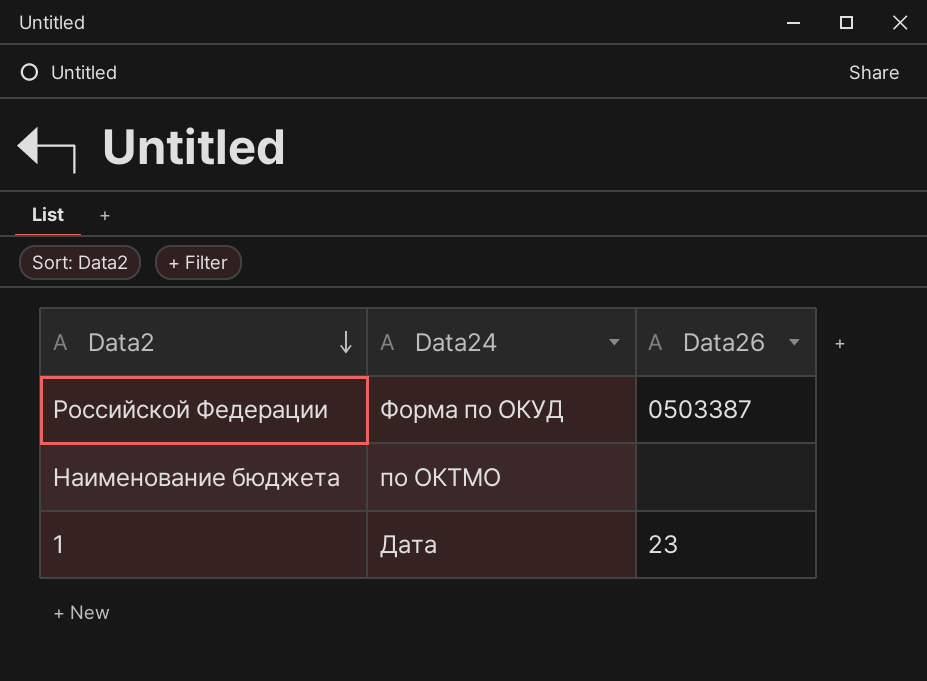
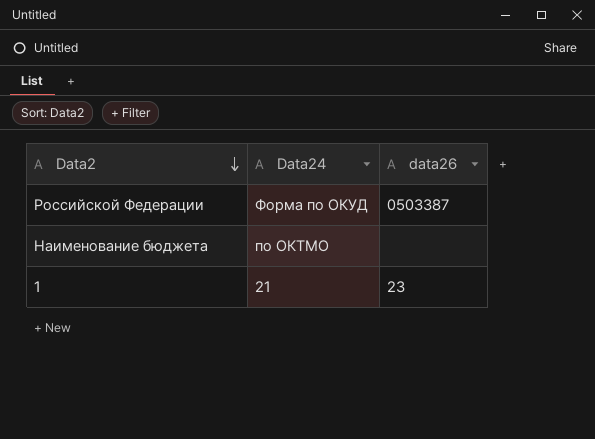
column name: Data26 -> data26
1 | Data24: Дата -> 21

